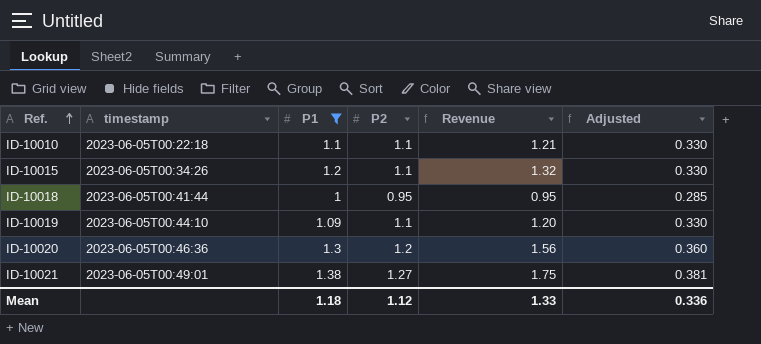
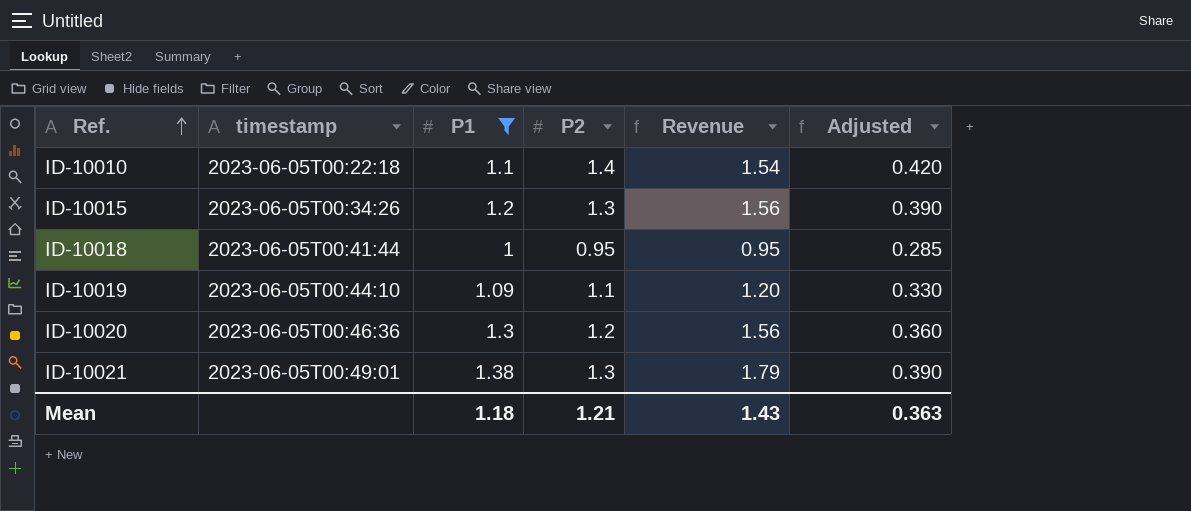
ID-10010 | P2: 1.1 -> 1.4
ID-10010 | Revenue: 1.21 -> 1.54
ID-10010 | Adjusted: 0.330 -> 0.420
ID-10015 | P2: 1.1 -> 1.3
ID-10015 | Revenue: 1.32 -> 1.56
ID-10015 | Adjusted: 0.330 -> 0.390
ID-10021 | P2: 1.27 -> 1.3
ID-10021 | Revenue: 1.75 -> 1.79
ID-10021 | Adjusted: 0.381 -> 0.390
Mean | P2: 1.12 -> 1.21
Mean | Revenue: 1.33 -> 1.43
Mean | Adjusted: 0.336 -> 0.363

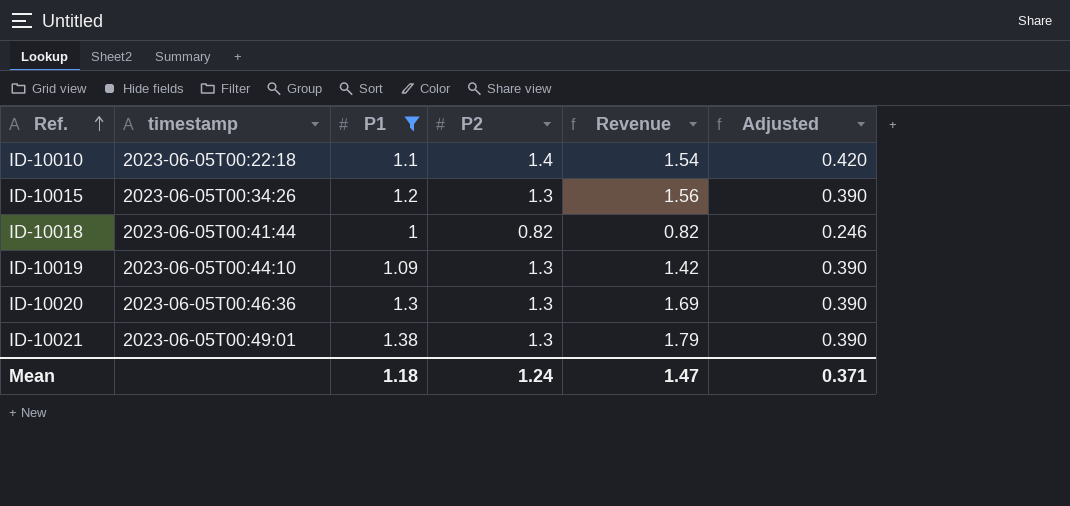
ID-10018 | P2: 0.95 -> 0.82
ID-10018 | Revenue: 0.95 -> 0.82
ID-10018 | Adjusted: 0.285 -> 0.246
ID-10019 | P2: 1.1 -> 1.3
ID-10019 | Revenue: 1.20 -> 1.42
ID-10019 | Adjusted: 0.330 -> 0.390
ID-10020 | P2: 1.2 -> 1.3
ID-10020 | Revenue: 1.56 -> 1.69
ID-10020 | Adjusted: 0.360 -> 0.390
Mean | P2: 1.21 -> 1.24
Mean | Revenue: 1.43 -> 1.47
Mean | Adjusted: 0.363 -> 0.371

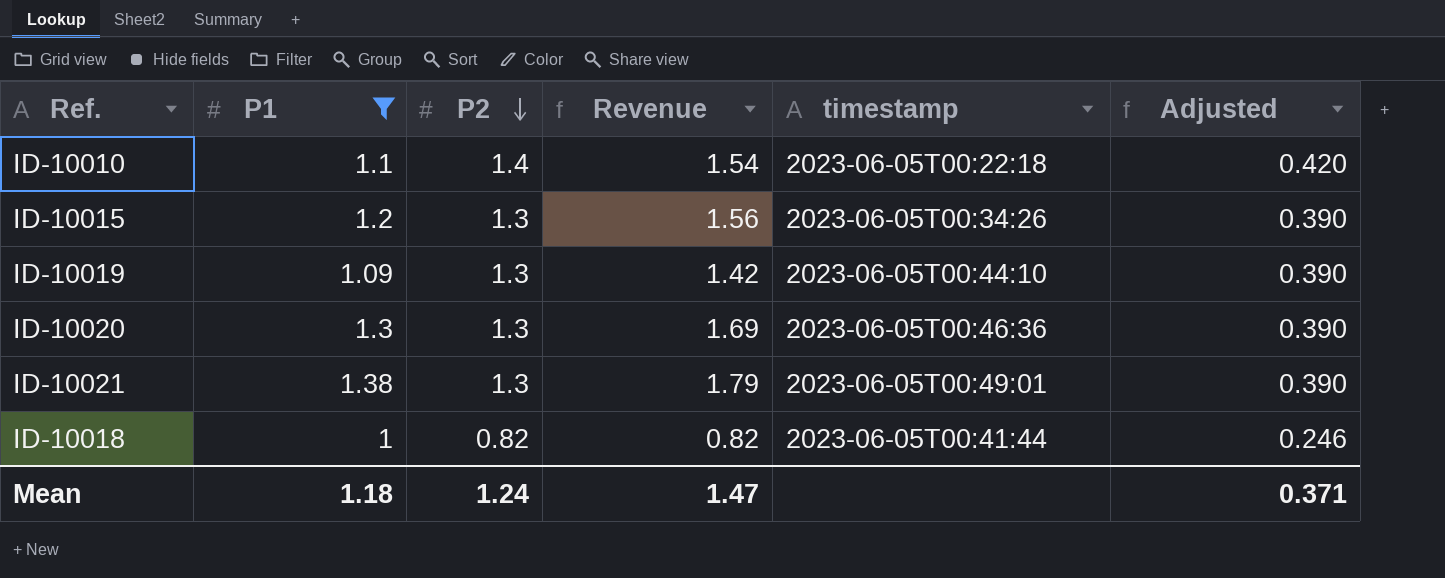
row order: Ref. ascending -> P2 descending
column timestamp | position: 2 -> 5

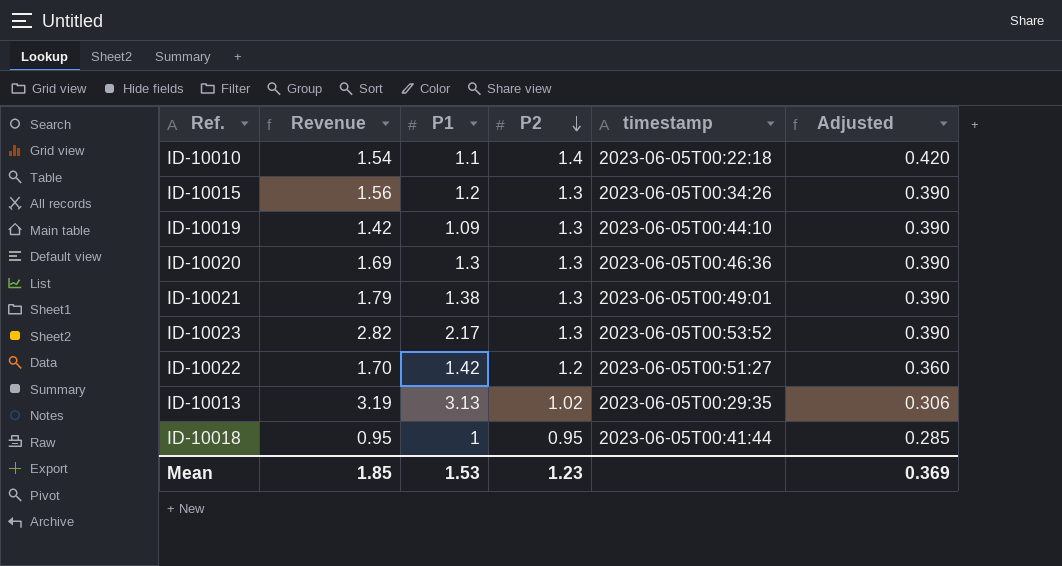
filter: P1 <= 1.38 -> none
column Revenue | position: 4 -> 2
ID-10018 | Revenue: 0.82 -> 0.95
ID-10018 | P2: 0.82 -> 0.95
ID-10018 | Adjusted: 0.246 -> 0.285
Mean | Revenue: 1.47 -> 1.85
Mean | P1: 1.18 -> 1.53
Mean | P2: 1.24 -> 1.23
Mean | Adjusted: 0.371 -> 0.369

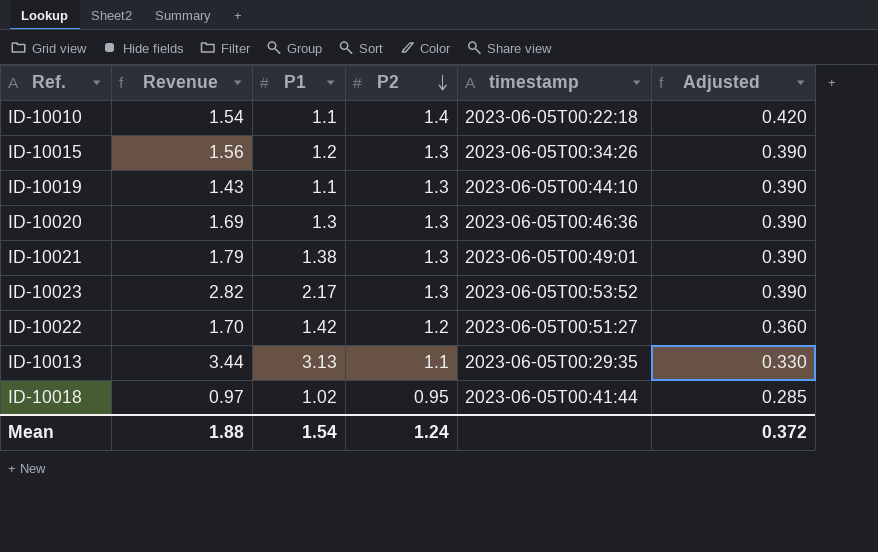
ID-10019 | Revenue: 1.42 -> 1.43
ID-10019 | P1: 1.09 -> 1.1
ID-10013 | Revenue: 3.19 -> 3.44
ID-10013 | P2: 1.02 -> 1.1
ID-10013 | Adjusted: 0.306 -> 0.330
ID-10018 | Revenue: 0.95 -> 0.97
ID-10018 | P1: 1 -> 1.02
Mean | Revenue: 1.85 -> 1.88
Mean | P1: 1.53 -> 1.54
Mean | P2: 1.23 -> 1.24
Mean | Adjusted: 0.369 -> 0.372

